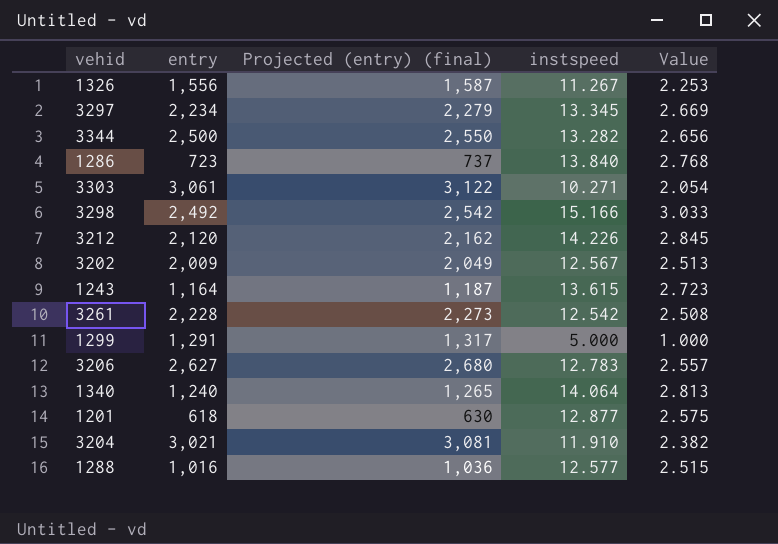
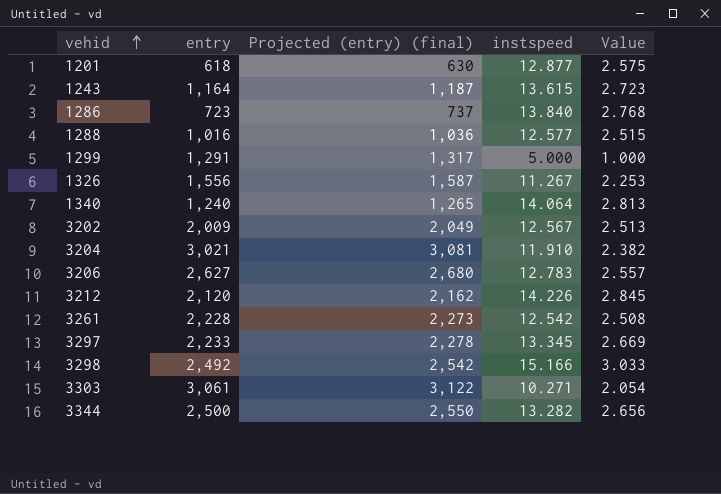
row order: none -> vehid ascending
3297 | entry: 2,234 -> 2,233
3297 | Projected (entry) (final): 2,279 -> 2,278

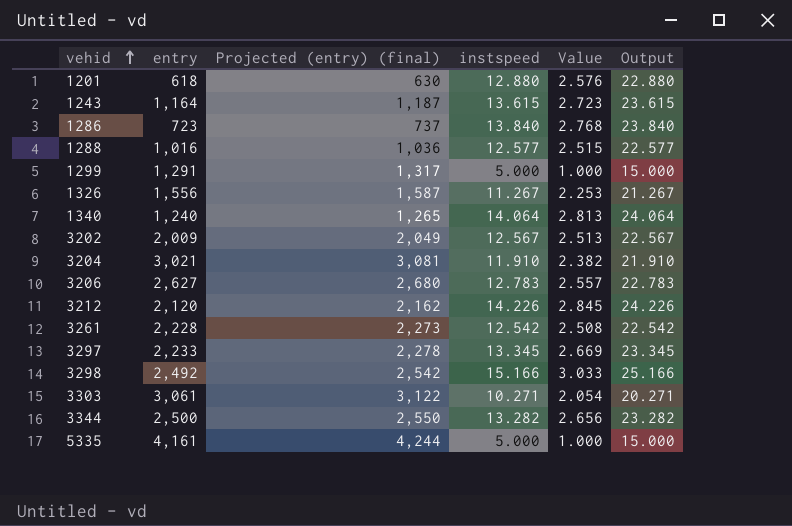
column Output | formula: none -> [instspeed] + 10
1201 | instspeed: 12.877 -> 12.880
1201 | Value: 2.575 -> 2.576
row 5335: none -> 4,161 | 4,244 | 5.000 | 1.000 | 15.000

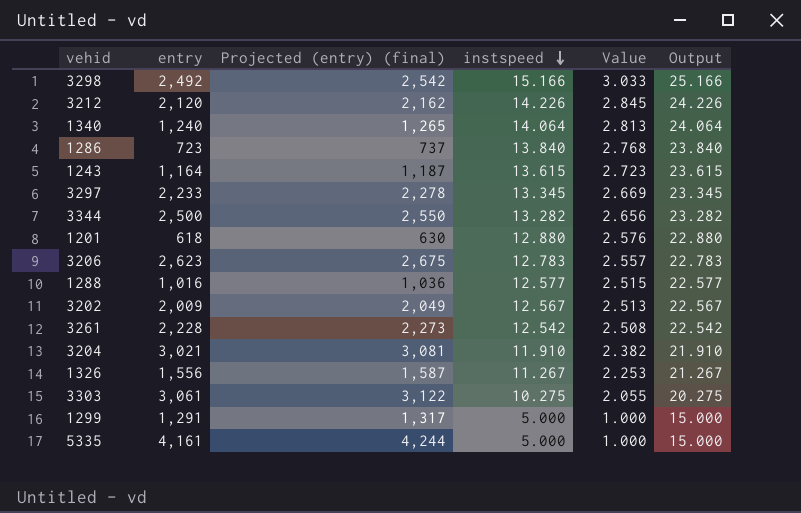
row order: vehid ascending -> instspeed descending
3206 | entry: 2,627 -> 2,623
3206 | Projected (entry) (final): 2,680 -> 2,675
3303 | instspeed: 10.271 -> 10.275
3303 | Value: 2.054 -> 2.055
3303 | Output: 20.271 -> 20.275

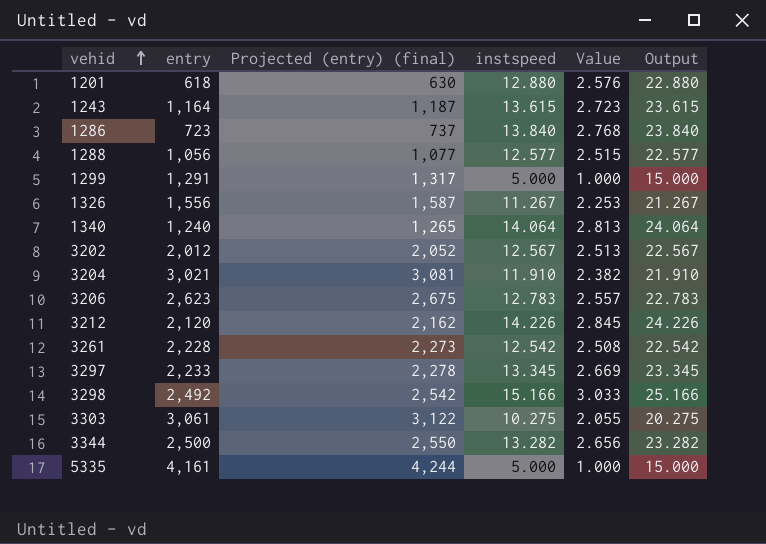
row order: instspeed descending -> vehid ascending
1288 | entry: 1,016 -> 1,056
1288 | Projected (entry) (final): 1,036 -> 1,077
3202 | entry: 2,009 -> 2,012
3202 | Projected (entry) (final): 2,049 -> 2,052

